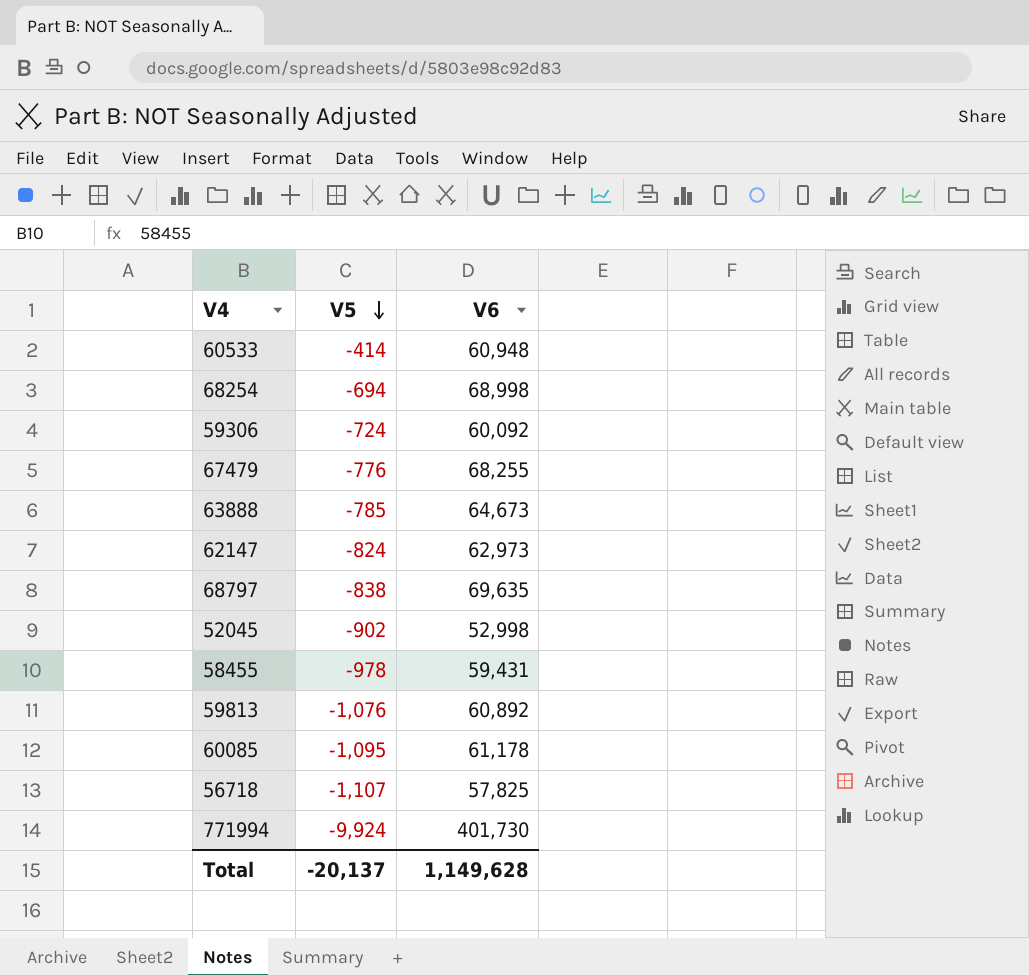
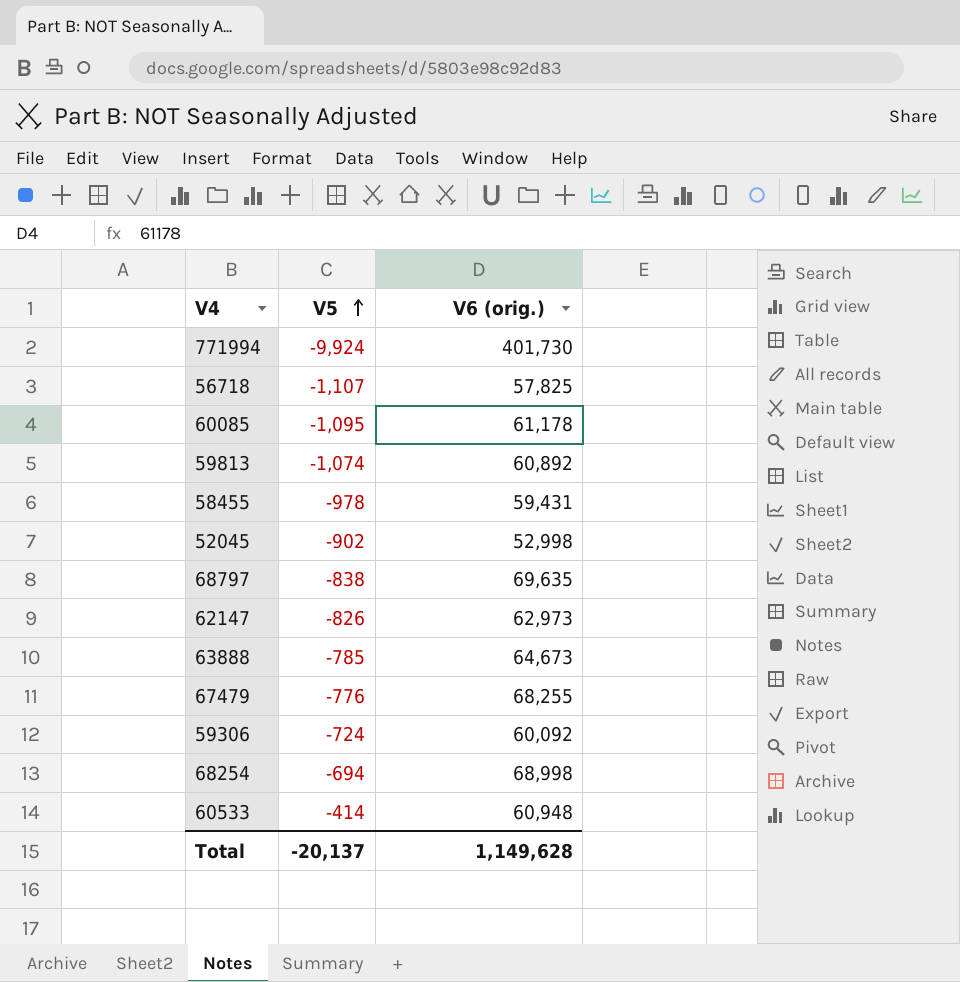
row order: V5 descending -> V5 ascending
column name: V6 -> V6 (orig.)
59813 | V5: -1,076 -> -1,074
62147 | V5: -824 -> -826

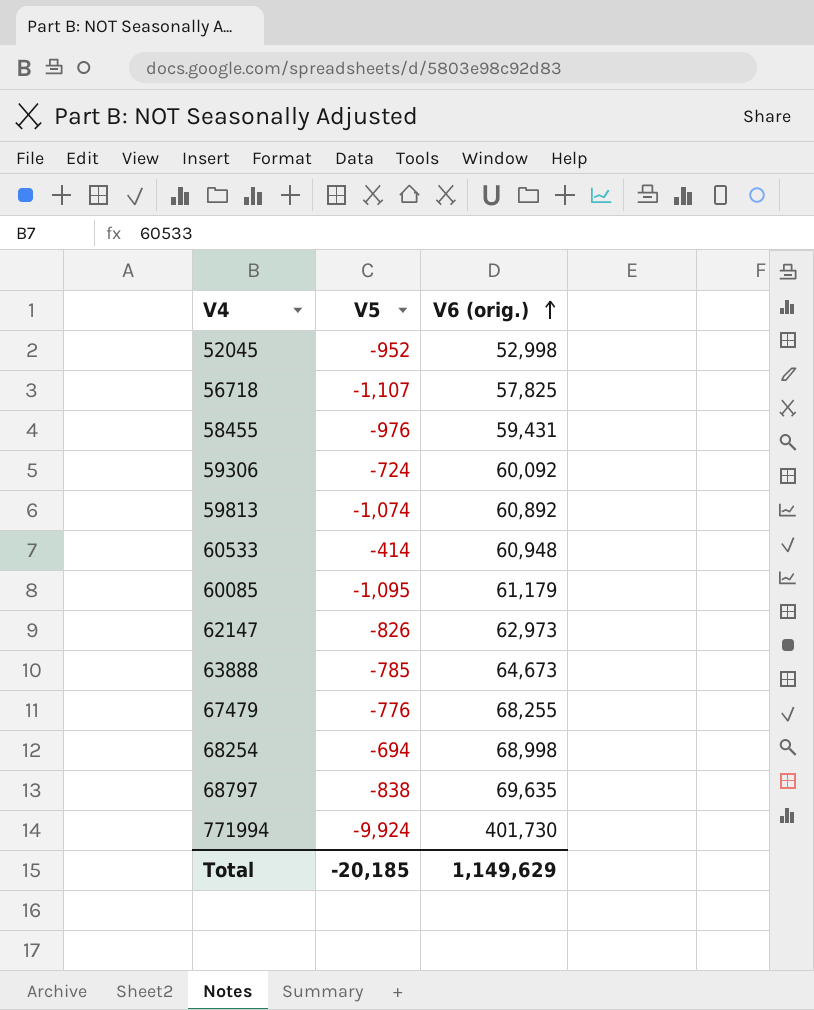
row order: V5 ascending -> V6 (orig.) ascending
52045 | V5: -902 -> -952
58455 | V5: -978 -> -976
60085 | V6 (orig.): 61,178 -> 61,179
Total | V5: -20,137 -> -20,185
Total | V6 (orig.): 1,149,628 -> 1,149,629

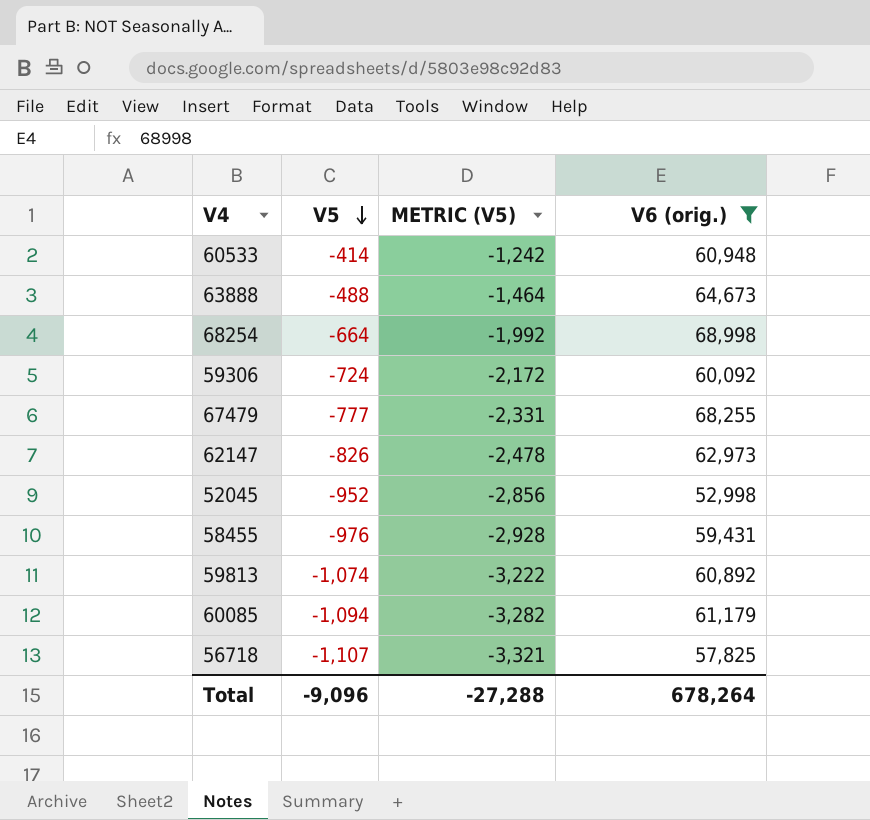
filter: none -> V6 (orig.) <= 68,998
row order: V6 (orig.) ascending -> V5 descending
column METRIC (V5) | formula: none -> [V5] * 3
63888 | V5: -785 -> -488
68254 | V5: -694 -> -664
67479 | V5: -776 -> -777
60085 | V5: -1,095 -> -1,094
Total | V5: -20,185 -> -9,096
Total | V6 (orig.): 1,149,629 -> 678,264

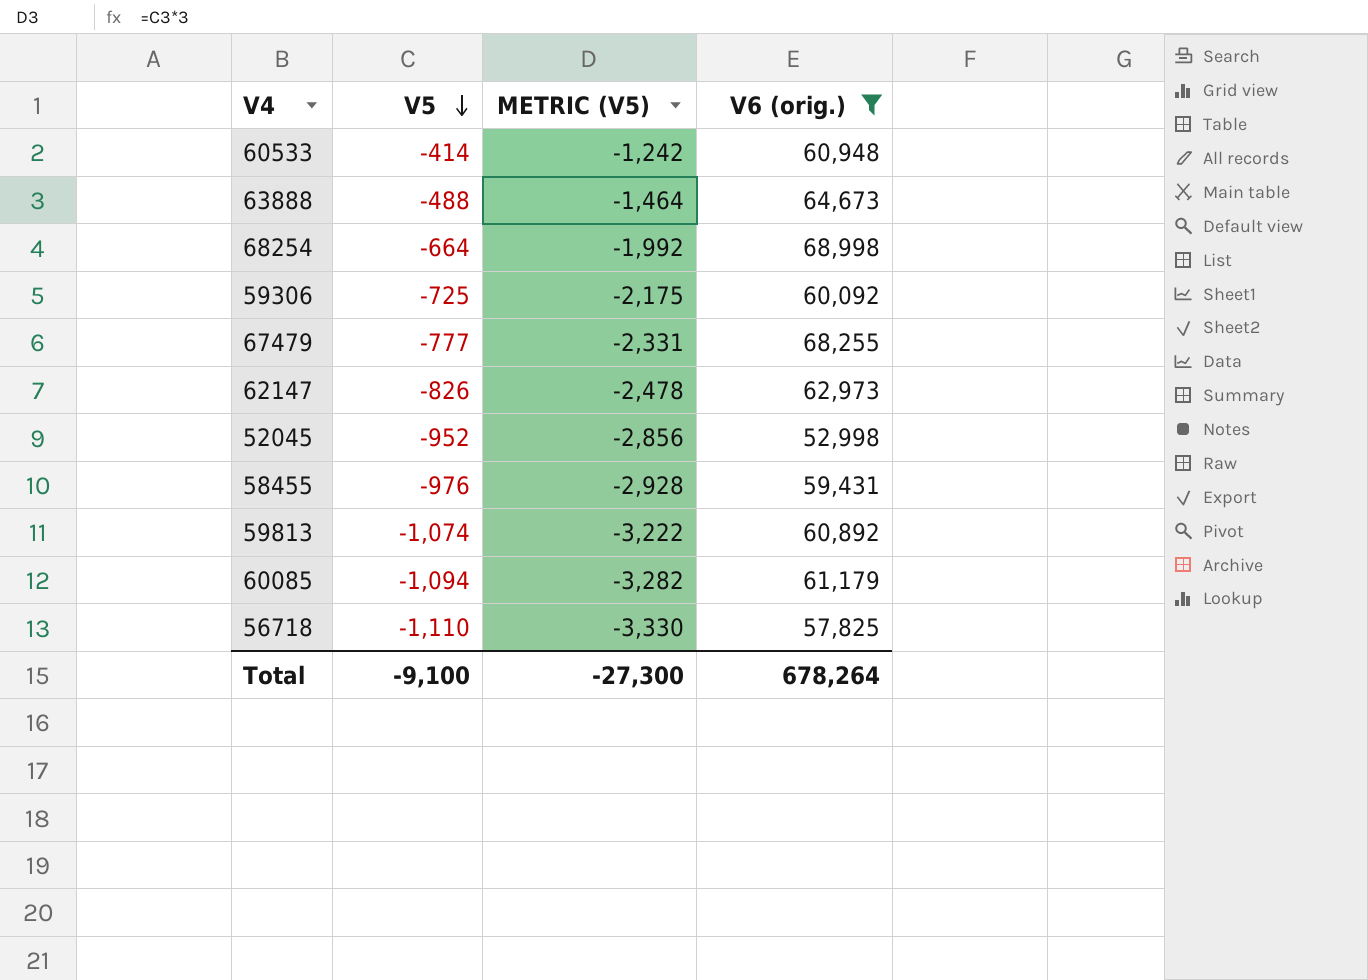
59306 | V5: -724 -> -725
59306 | METRIC (V5): -2,172 -> -2,175
56718 | V5: -1,107 -> -1,110
56718 | METRIC (V5): -3,321 -> -3,330
Total | V5: -9,096 -> -9,100
Total | METRIC (V5): -27,288 -> -27,300

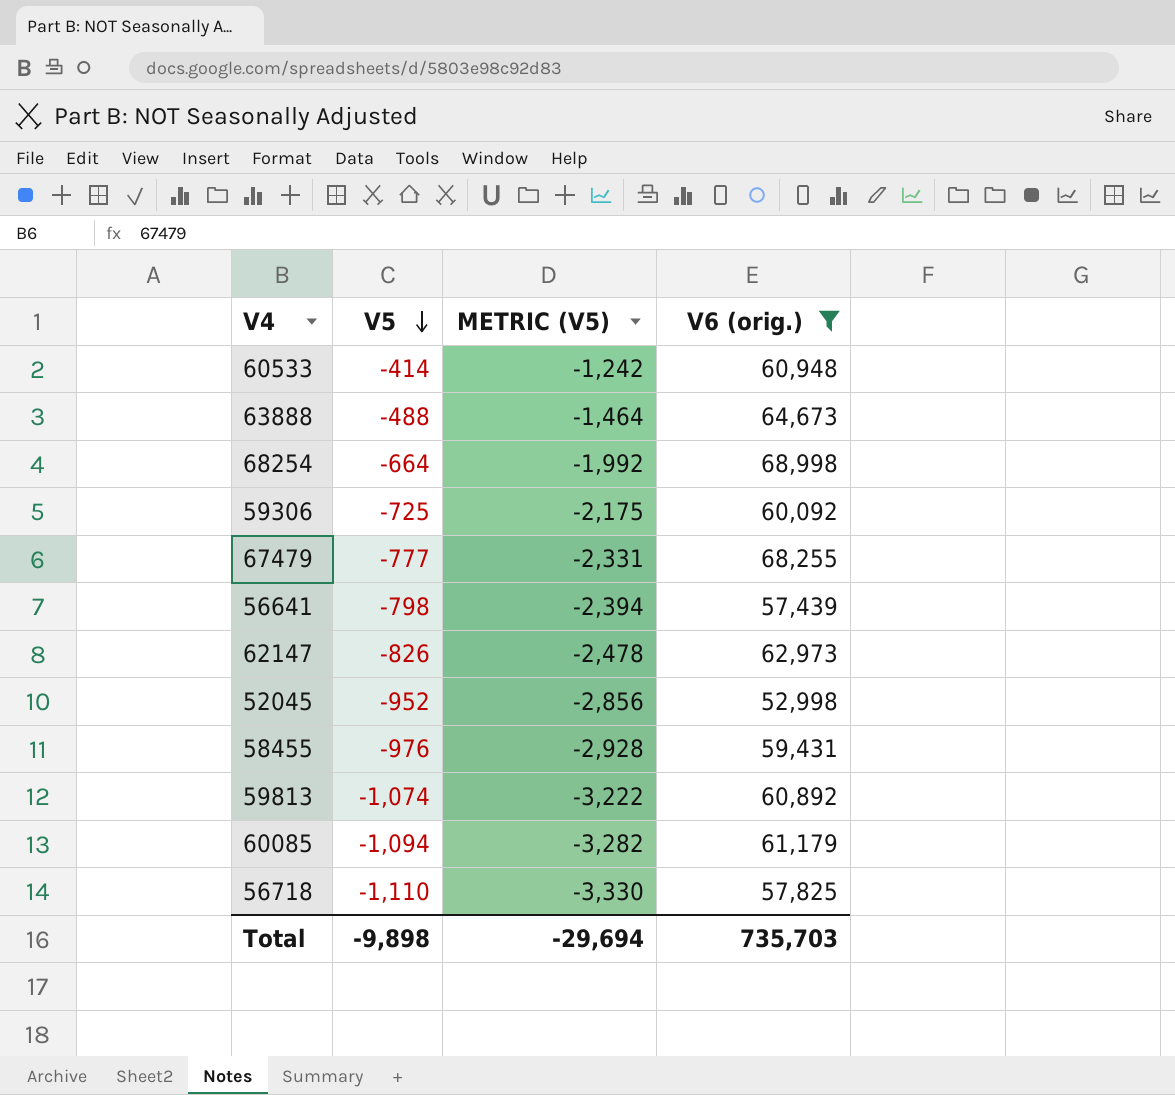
row 56641: none -> -798 | -2,394 | 57,439
Total | V5: -9,100 -> -9,898
Total | METRIC (V5): -27,300 -> -29,694
Total | V6 (orig.): 678,264 -> 735,703

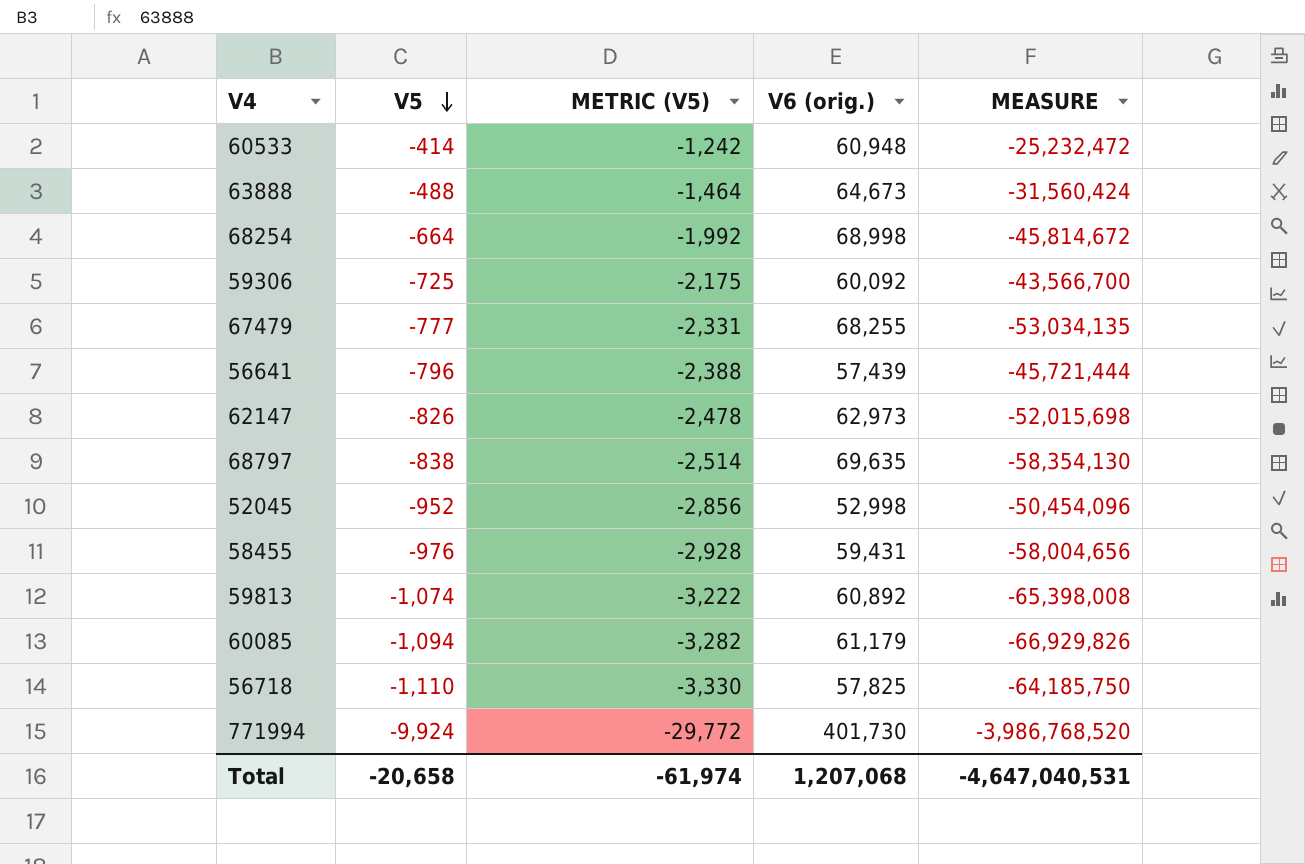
filter: V6 (orig.) <= 68,998 -> none
column MEASURE | formula: none -> [V5] * [V6 (orig.)]
56641 | V5: -798 -> -796
56641 | METRIC (V5): -2,394 -> -2,388
Total | V5: -9,898 -> -20,658
Total | METRIC (V5): -29,694 -> -61,974
Total | V6 (orig.): 735,703 -> 1,207,068

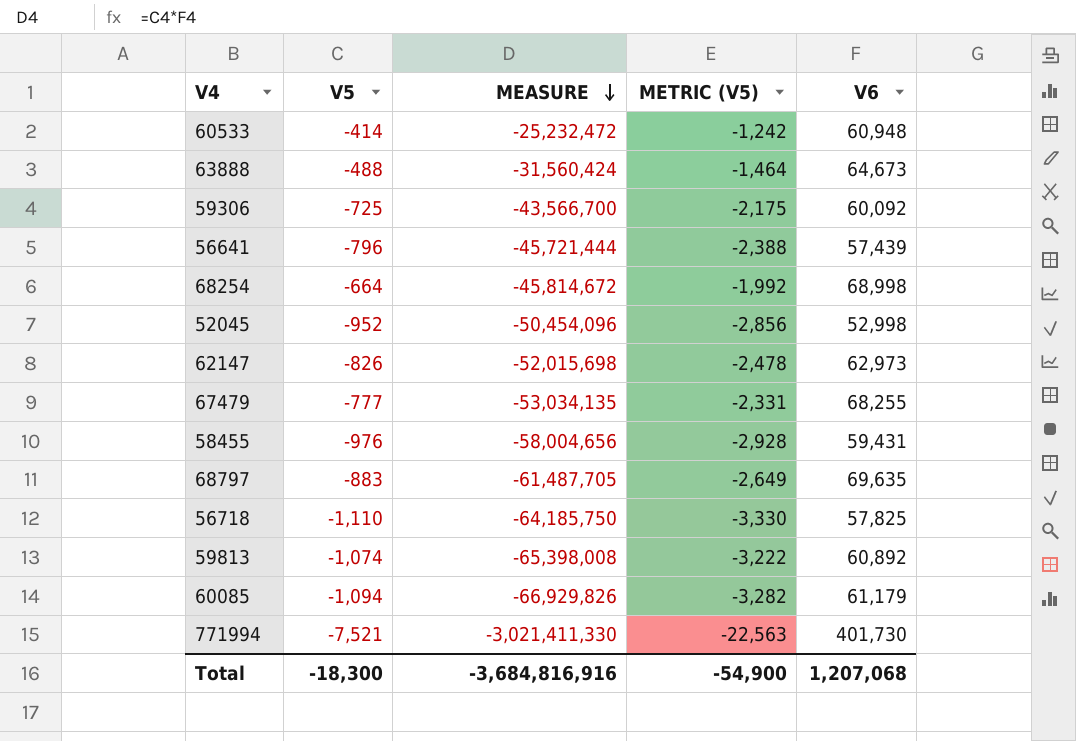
row order: V5 descending -> MEASURE descending
column MEASURE | position: 5 -> 3
column name: V6 (orig.) -> V6
68797 | V5: -838 -> -883
68797 | MEASURE: -58,354,130 -> -61,487,705
68797 | METRIC (V5): -2,514 -> -2,649
771994 | V5: -9,924 -> -7,521
771994 | MEASURE: -3,986,768,520 -> -3,021,411,330
771994 | METRIC (V5): -29,772 -> -22,563
Total | V5: -20,658 -> -18,300
Total | MEASURE: -4,647,040,531 -> -3,684,816,916
Total | METRIC (V5): -61,974 -> -54,900

